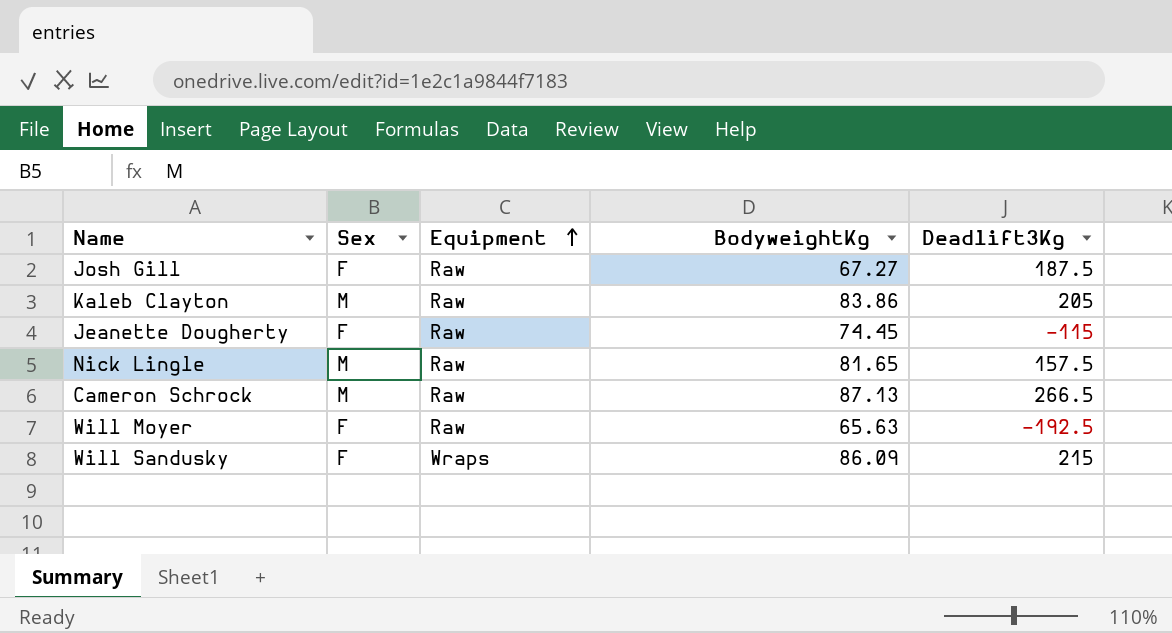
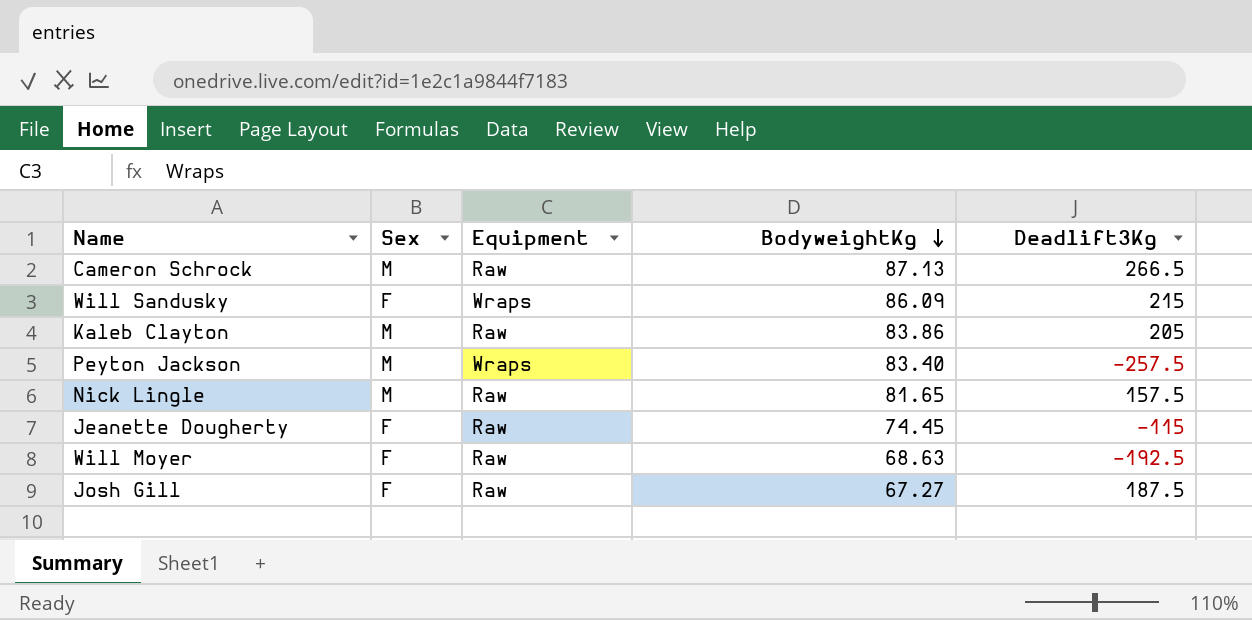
row order: Equipment ascending -> BodyweightKg descending
row Peyton Jackson: none -> M | Wraps | 83.40 | -257.5
Will Moyer | BodyweightKg: 65.63 -> 68.63

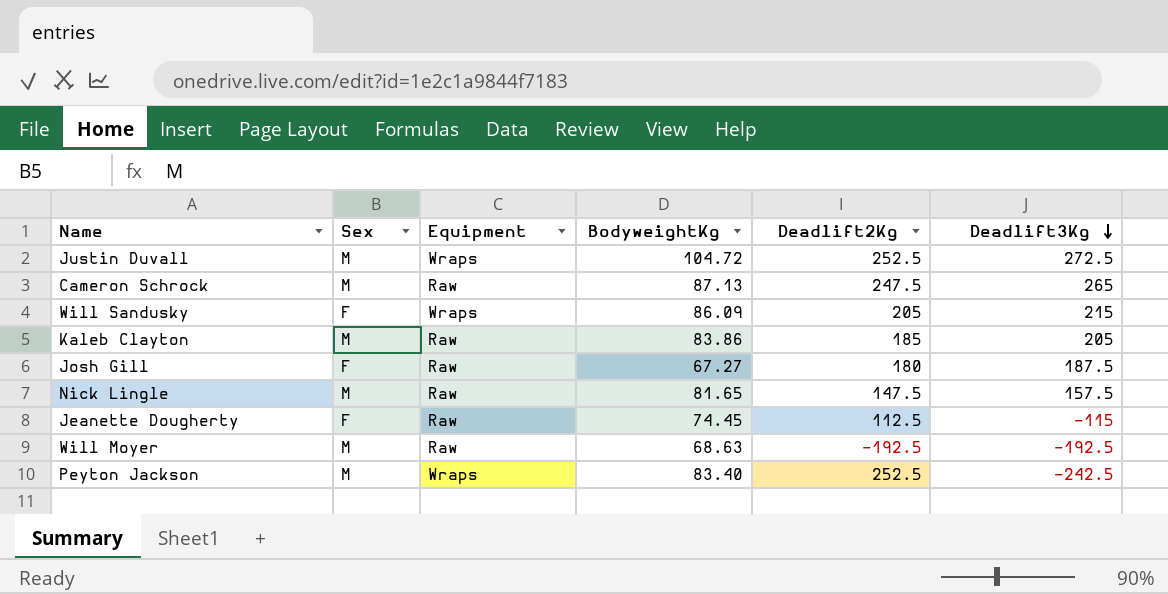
row order: BodyweightKg descending -> Deadlift3Kg descending
column Deadlift2Kg | position: none -> 5
row Justin Duvall: none -> M | Wraps | 104.72 | 252.5 | 272.5
Cameron Schrock | Deadlift3Kg: 266.5 -> 265
Will Moyer | Sex: F -> M
Peyton Jackson | Deadlift3Kg: -257.5 -> -242.5

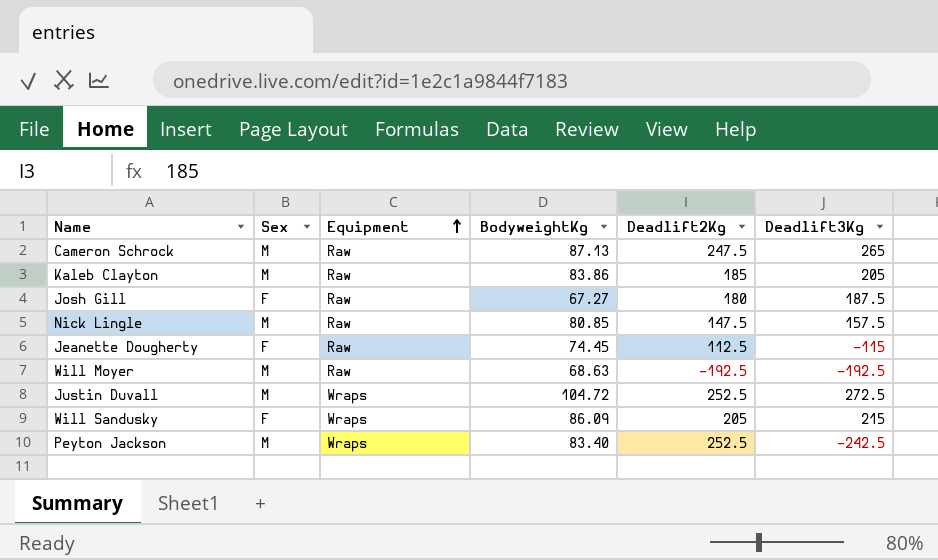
row order: Deadlift3Kg descending -> Equipment ascending
Nick Lingle | BodyweightKg: 81.65 -> 80.85

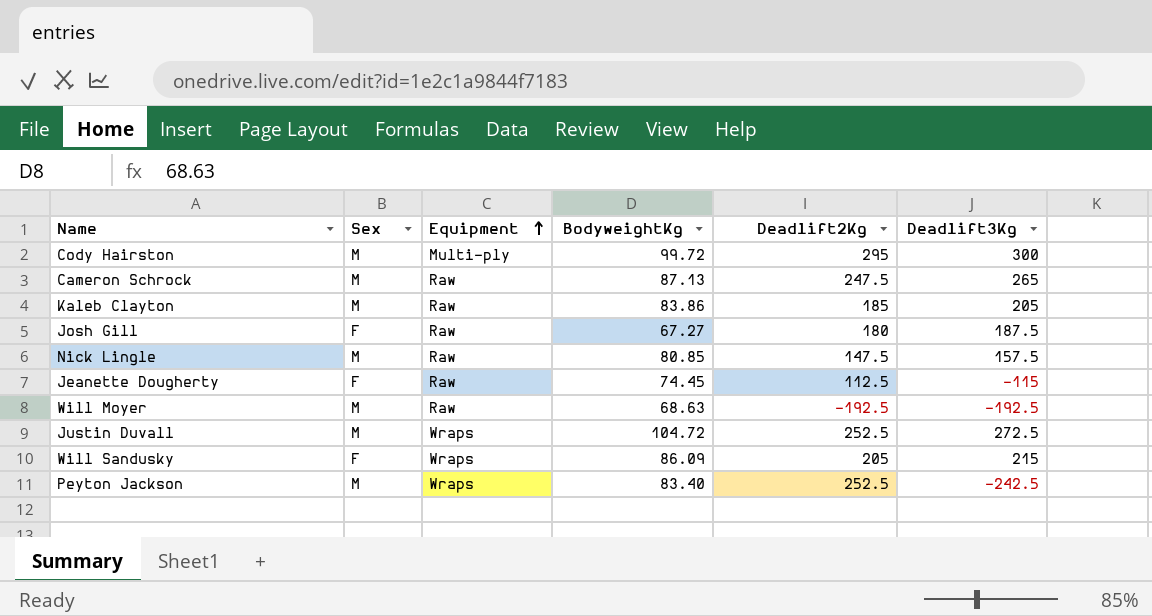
row Cody Hairston: none -> M | Multi-ply | 99.72 | 295 | 300

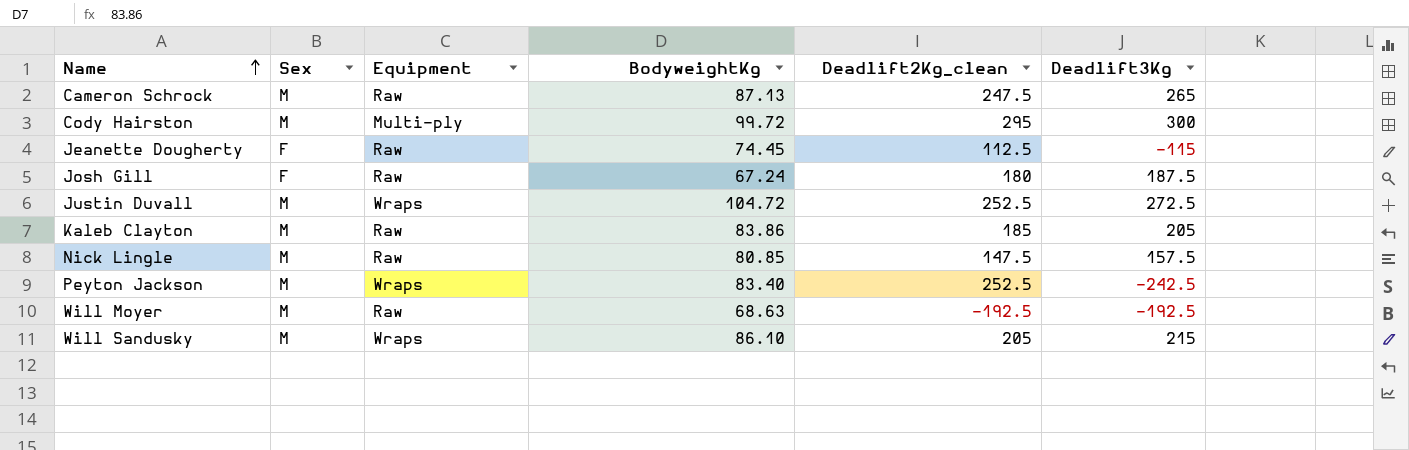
row order: Equipment ascending -> Name ascending
column name: Deadlift2Kg -> Deadlift2Kg_clean
Josh Gill | BodyweightKg: 67.27 -> 67.24
Will Sandusky | Sex: F -> M
Will Sandusky | BodyweightKg: 86.09 -> 86.10

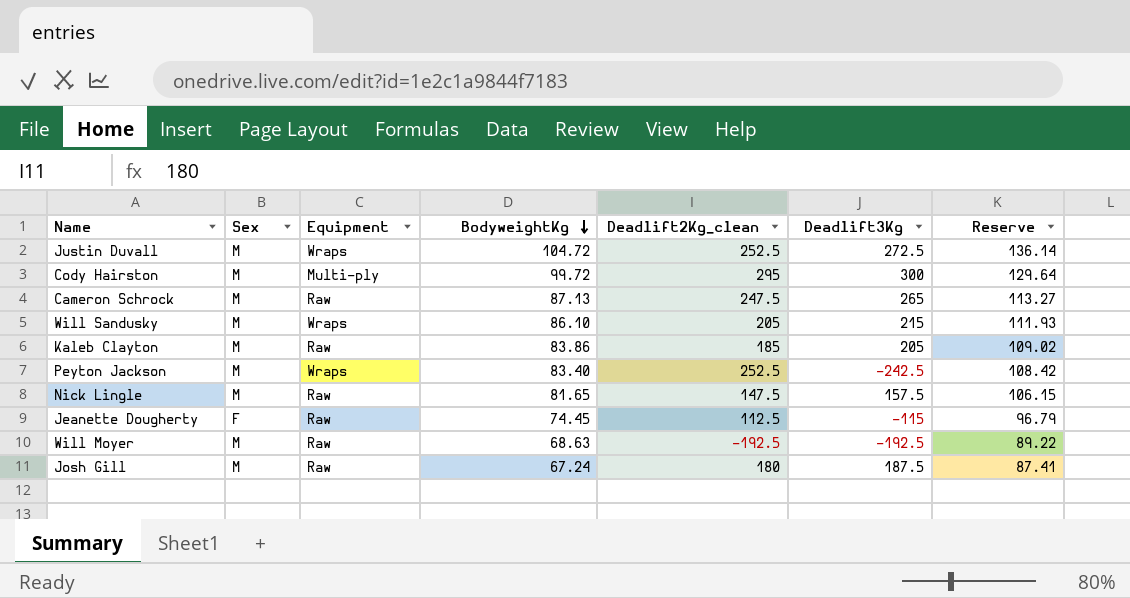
row order: Name ascending -> BodyweightKg descending
column Reserve | formula: none -> [BodyweightKg] * 1.3
Nick Lingle | BodyweightKg: 80.85 -> 81.65
Josh Gill | Sex: F -> M

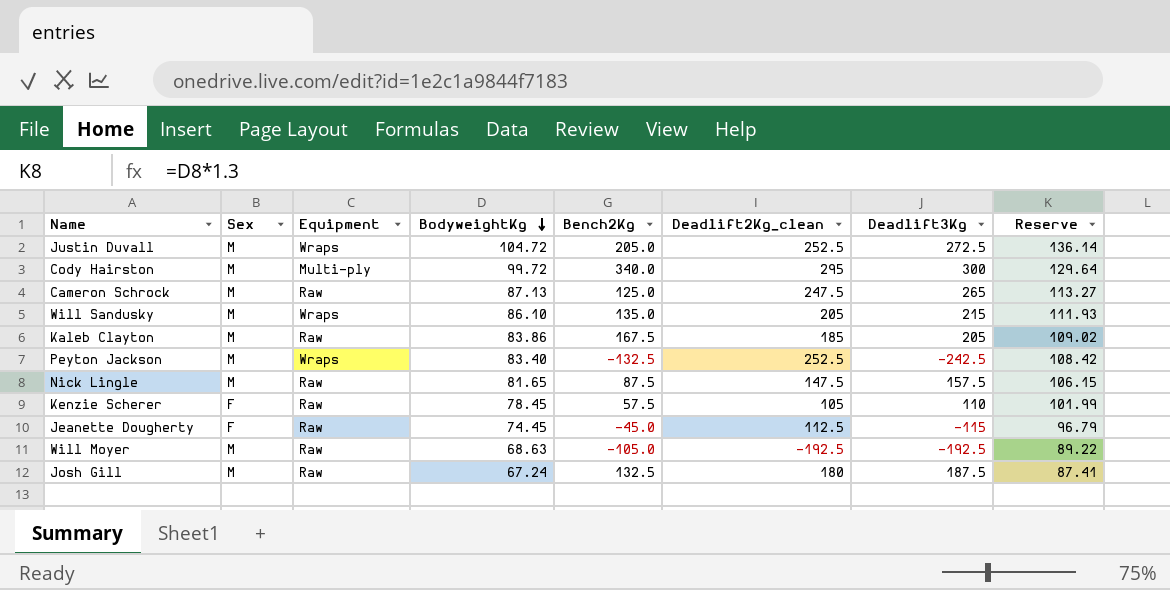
column Bench2Kg | position: none -> 5
row Kenzie Scherer: none -> F | Raw | 78.45 | 57.5 | 105 | 110 | 101.99

